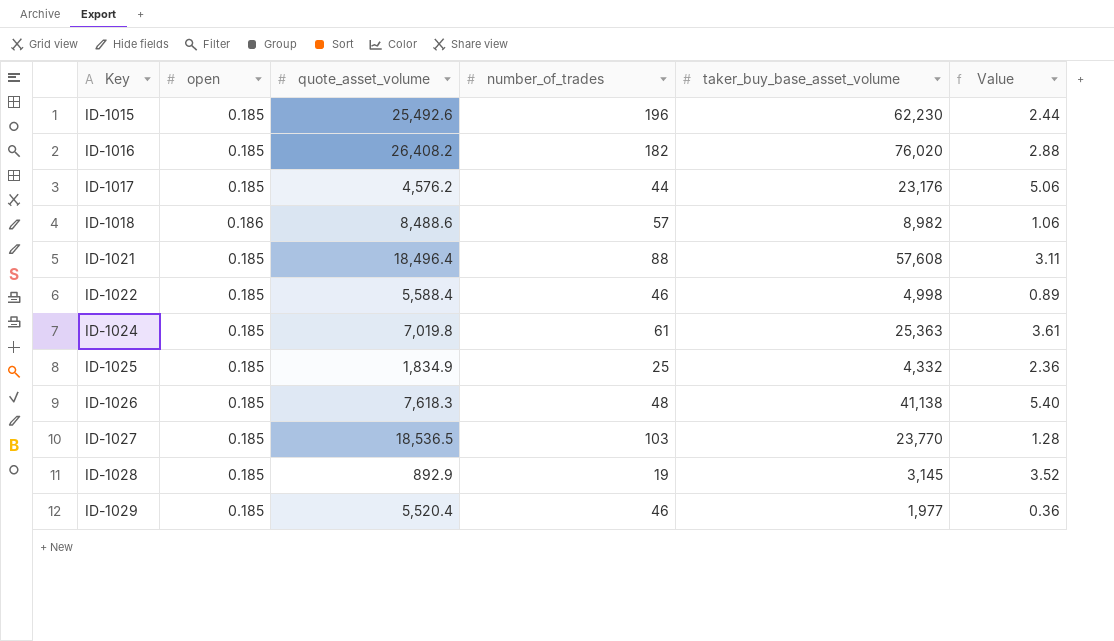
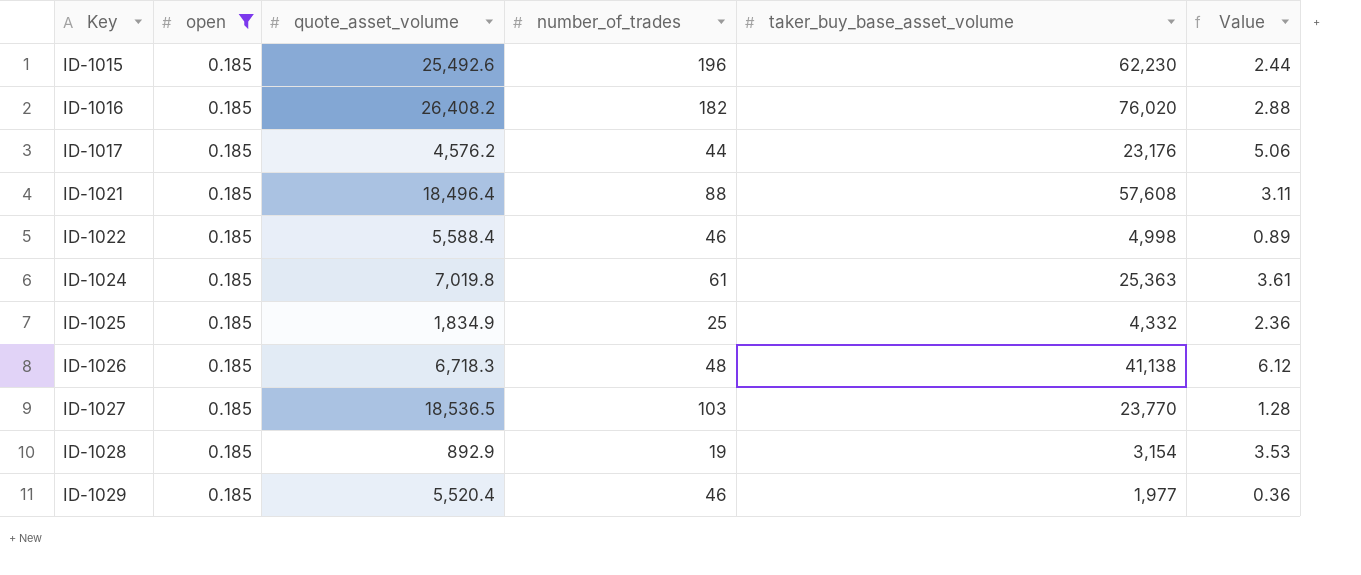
filter: none -> open = 0.185
ID-1026 | quote_asset_volume: 7,618.3 -> 6,718.3
ID-1026 | Value: 5.40 -> 6.12
ID-1028 | taker_buy_base_asset_volume: 3,145 -> 3,154
ID-1028 | Value: 3.52 -> 3.53

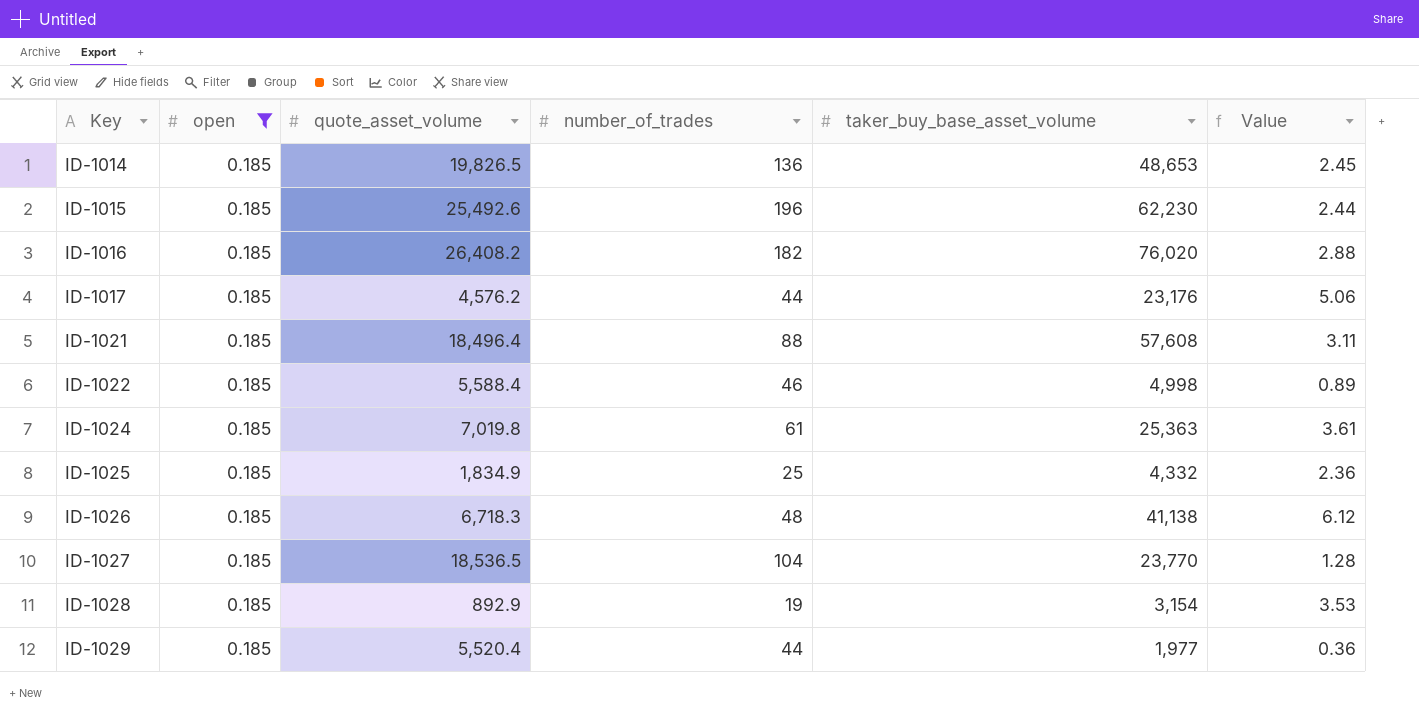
row ID-1014: none -> 0.185 | 19,826.5 | 136 | 48,653 | 2.45
ID-1027 | number_of_trades: 103 -> 104
ID-1029 | number_of_trades: 46 -> 44

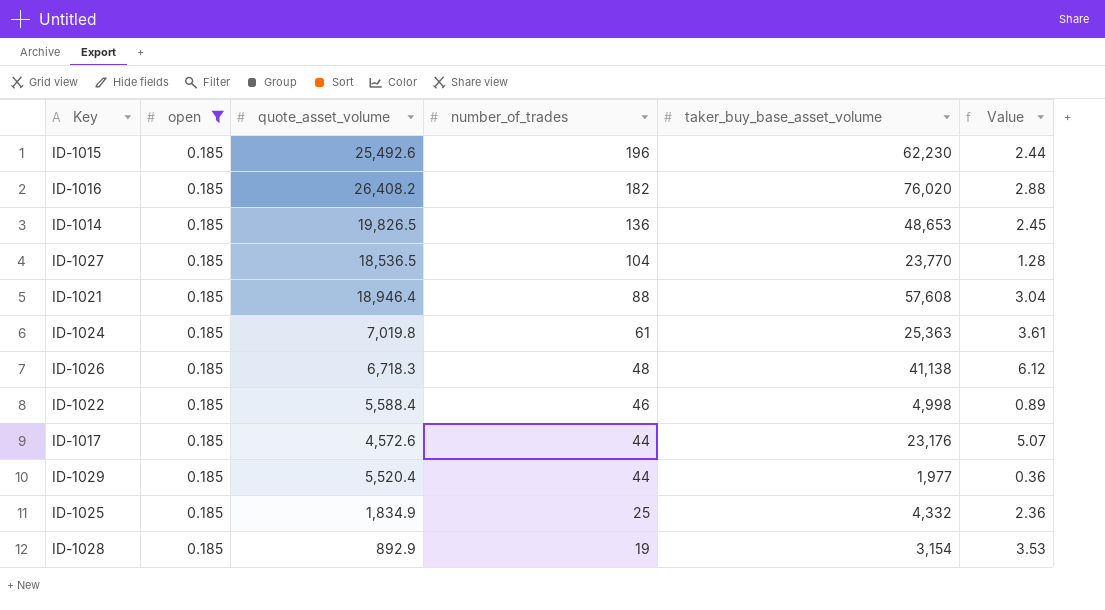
row order: Key ascending -> number_of_trades descending
ID-1021 | quote_asset_volume: 18,496.4 -> 18,946.4
ID-1021 | Value: 3.11 -> 3.04
ID-1017 | quote_asset_volume: 4,576.2 -> 4,572.6
ID-1017 | Value: 5.06 -> 5.07

